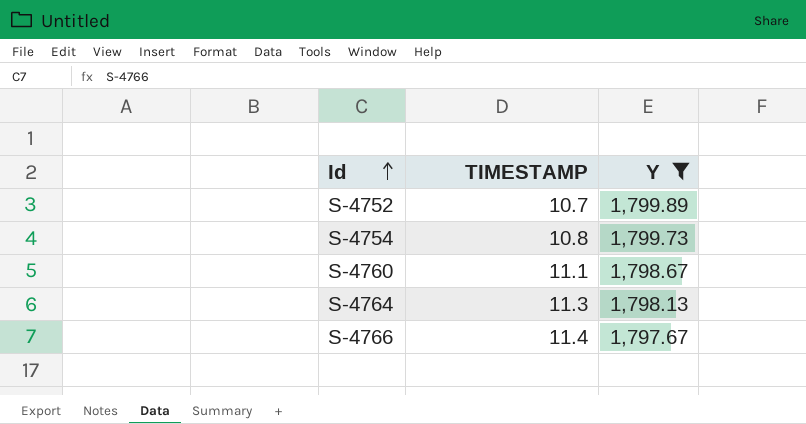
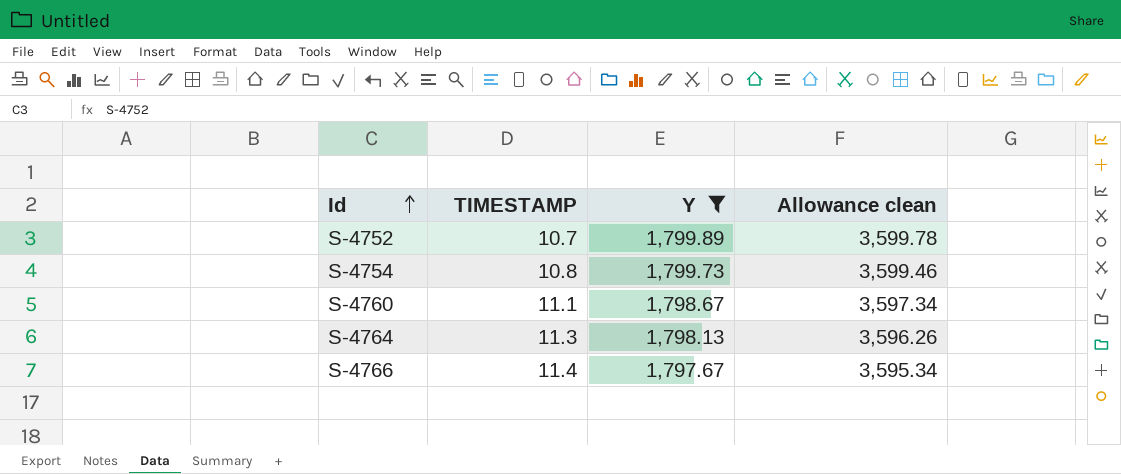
column Allowance clean | formula: none -> [Y] * 2

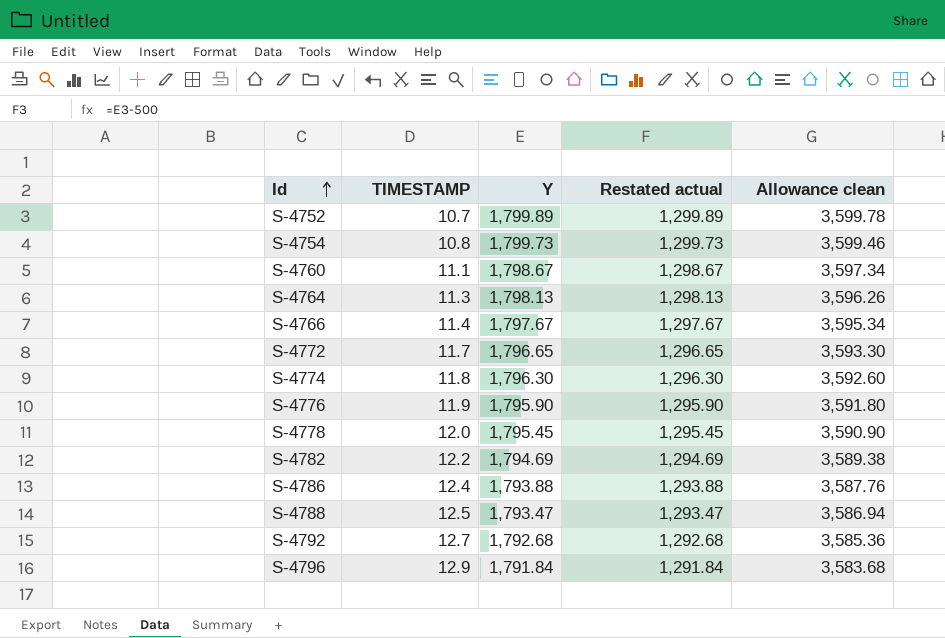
filter: Y >= 1,797.67 -> none
column Restated actual | formula: none -> [Y] - 500

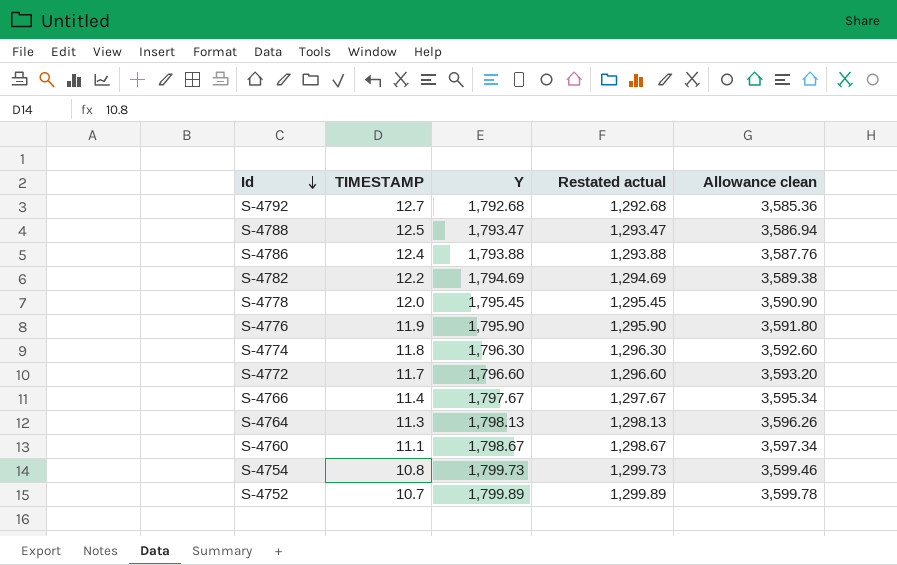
row order: Id ascending -> Id descending
row S-4796: 12.9 | 1,791.84 | 1,291.84 | 3,583.68 -> none
S-4772 | Y: 1,796.65 -> 1,796.60
S-4772 | Restated actual: 1,296.65 -> 1,296.60
S-4772 | Allowance clean: 3,593.30 -> 3,593.20

